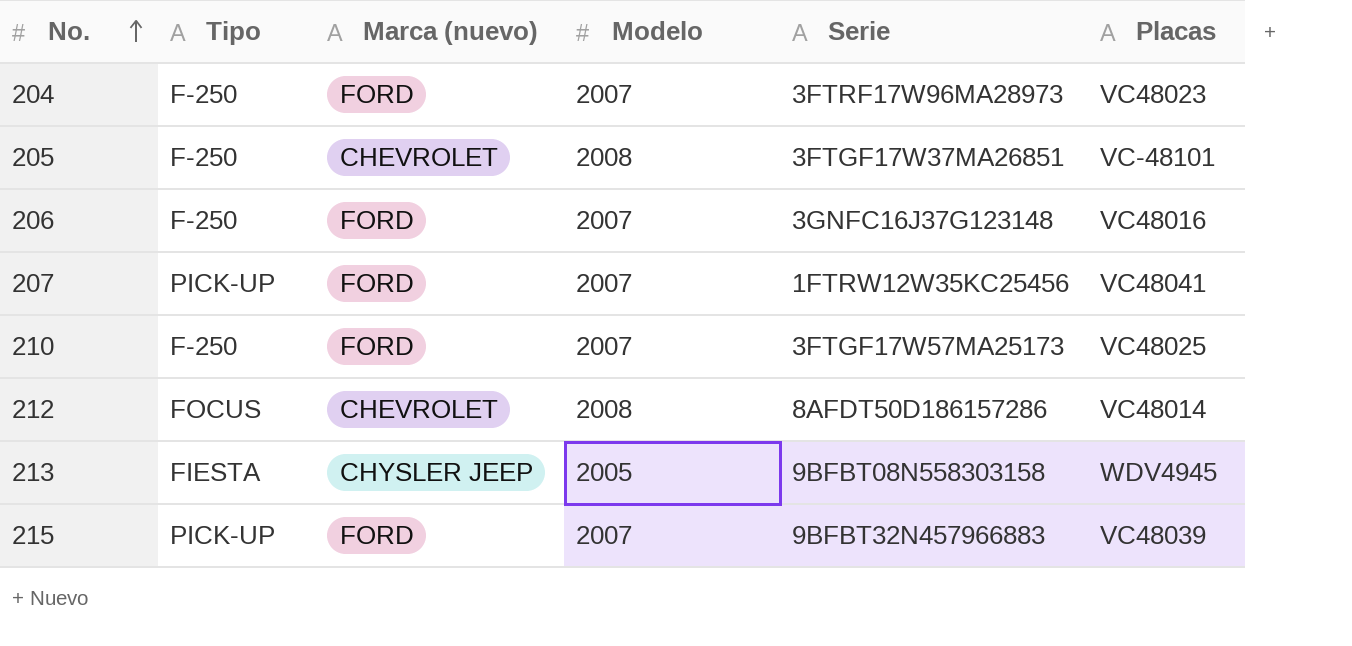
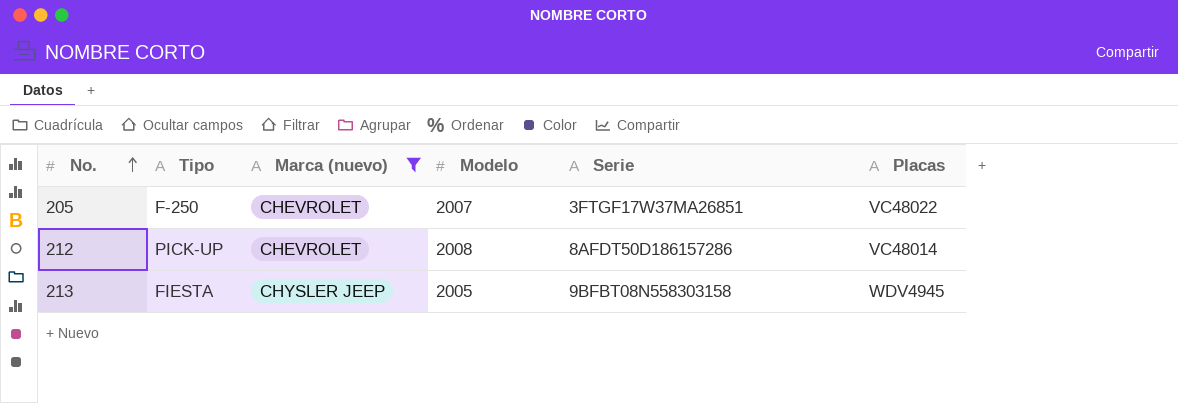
filter: none -> Marca (nuevo) != FORD
205 | Modelo: 2008 -> 2007
205 | Placas: VC-48101 -> VC48022
212 | Tipo: FOCUS -> PICK-UP

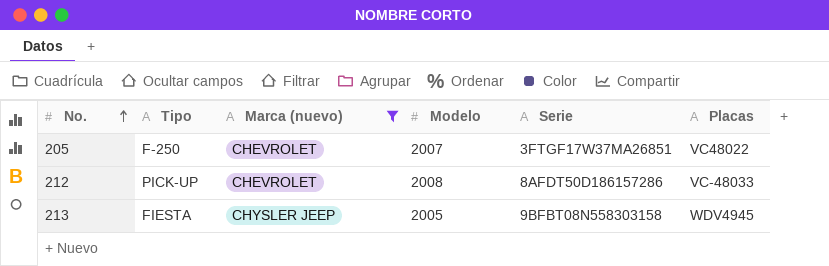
212 | Placas: VC48014 -> VC-48033

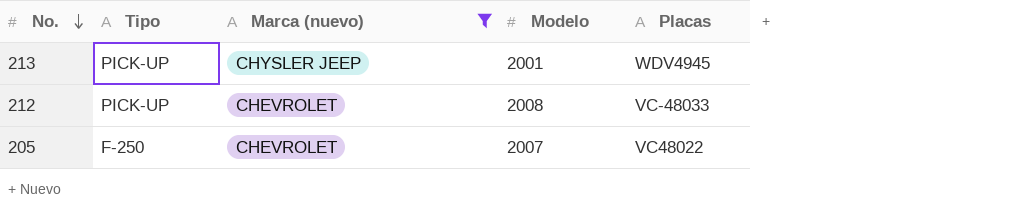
row order: No. ascending -> No. descending
column Serie | position: 5 -> none
213 | Tipo: FIESTA -> PICK-UP
213 | Modelo: 2005 -> 2001

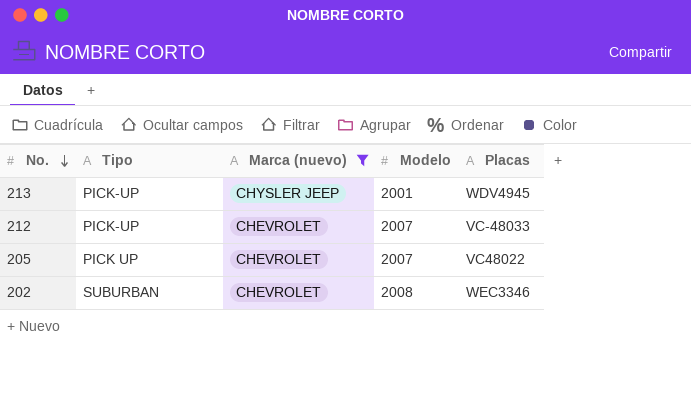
212 | Modelo: 2008 -> 2007
205 | Tipo: F-250 -> PICK UP
row 202: none -> SUBURBAN | CHEVROLET | 2008 | WEC3346

